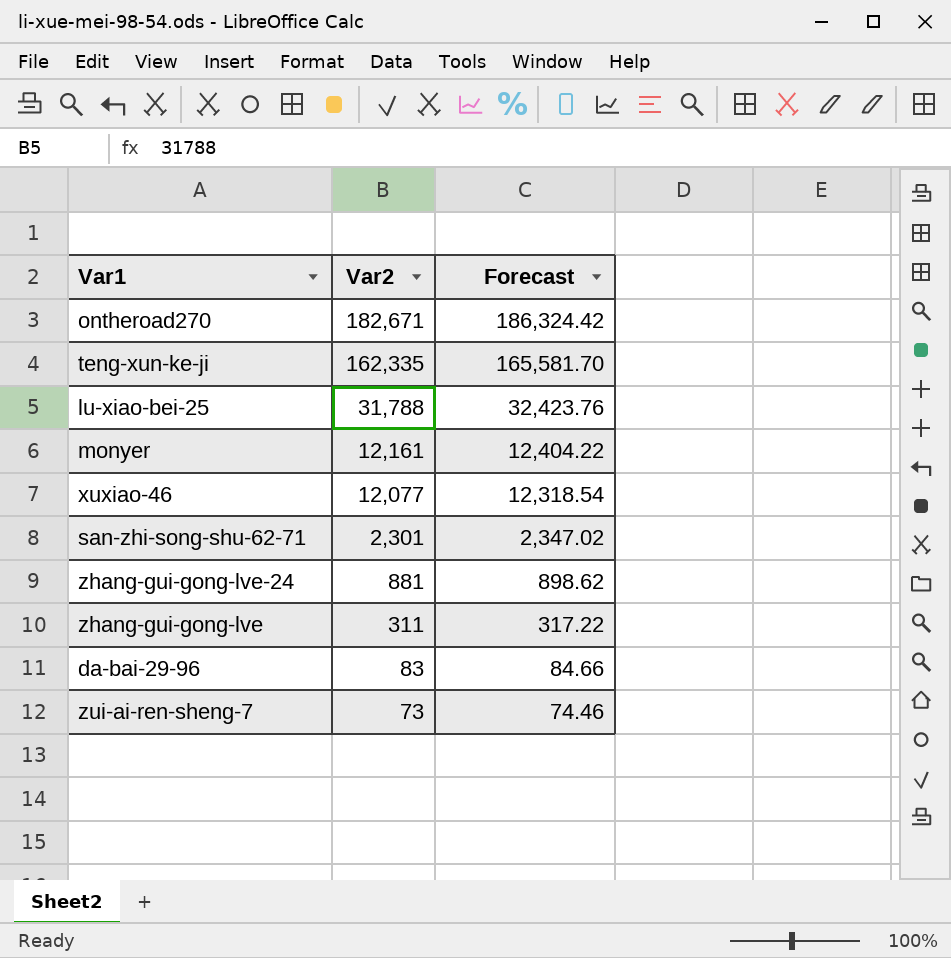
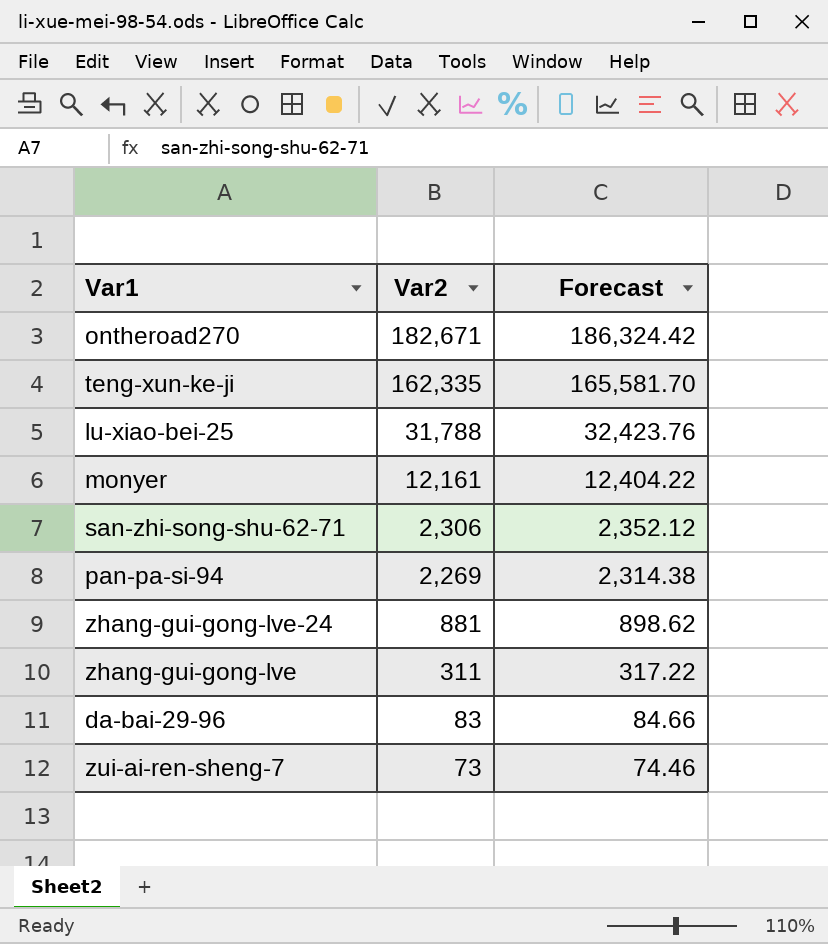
row xuxiao-46: 12,077 | 12,318.54 -> none
san-zhi-song-shu-62-71 | Var2: 2,301 -> 2,306
san-zhi-song-shu-62-71 | Forecast: 2,347.02 -> 2,352.12
row pan-pa-si-94: none -> 2,269 | 2,314.38

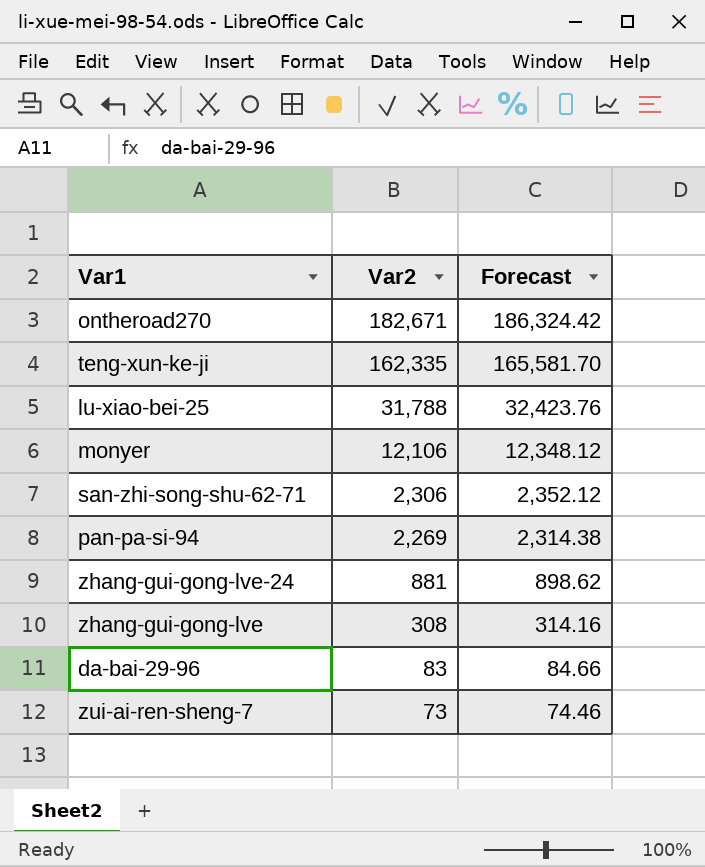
monyer | Var2: 12,161 -> 12,106
monyer | Forecast: 12,404.22 -> 12,348.12
zhang-gui-gong-lve | Var2: 311 -> 308
zhang-gui-gong-lve | Forecast: 317.22 -> 314.16

